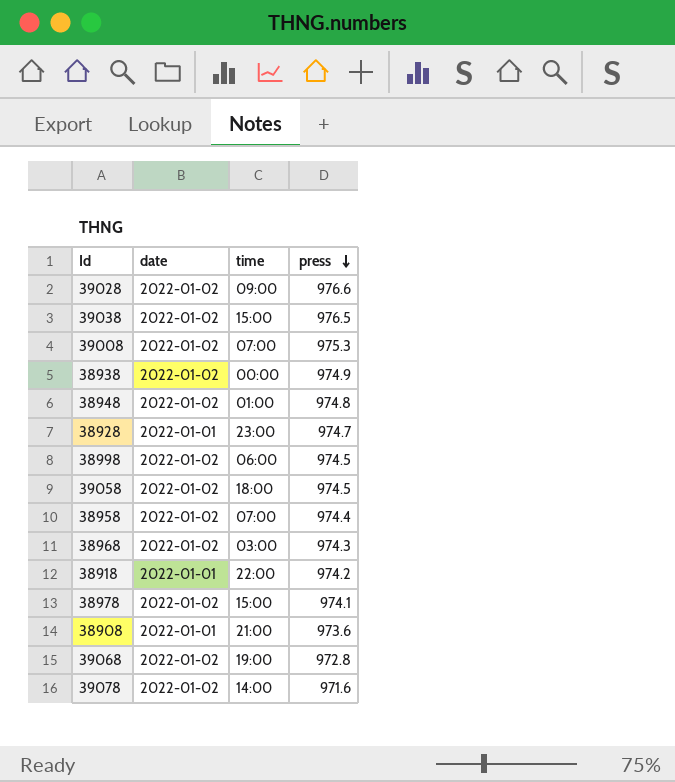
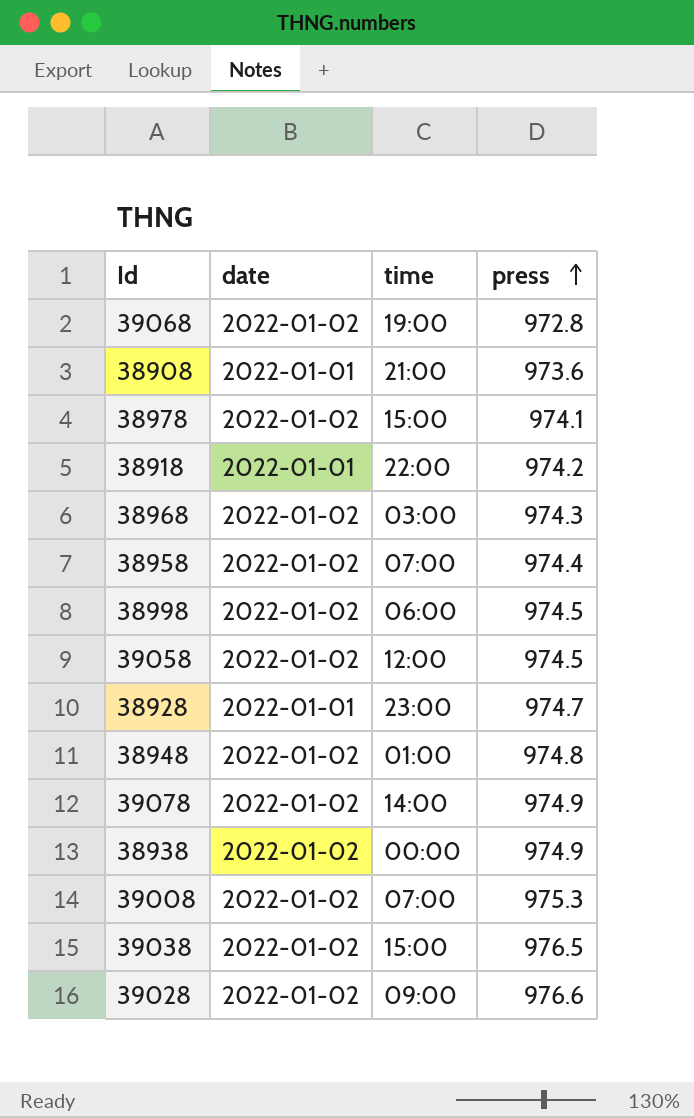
row order: press descending -> press ascending
39058 | time: 18:00 -> 12:00
39078 | press: 971.6 -> 974.9

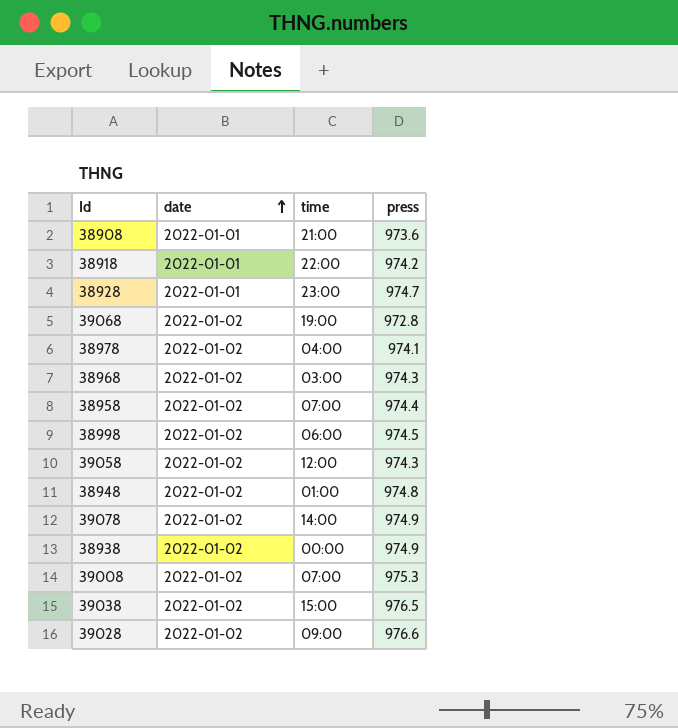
row order: press ascending -> date ascending
38978 | time: 15:00 -> 04:00
39058 | press: 974.5 -> 974.3

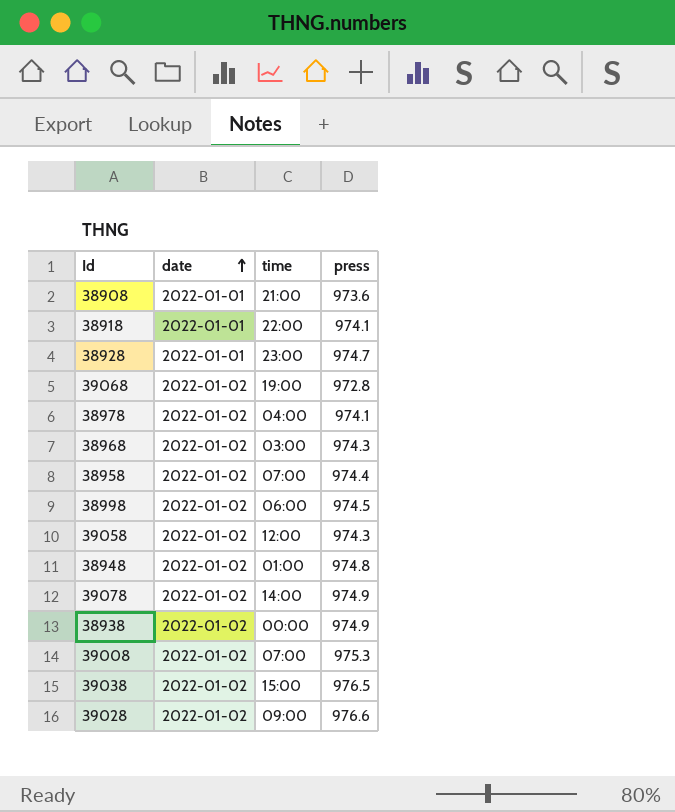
38918 | press: 974.2 -> 974.1

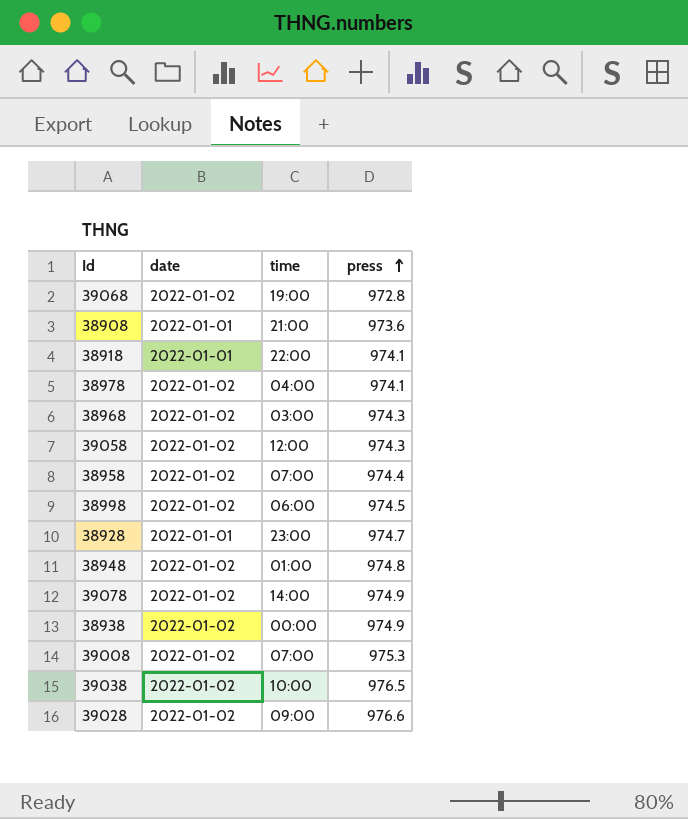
row order: date ascending -> press ascending
39038 | time: 15:00 -> 10:00

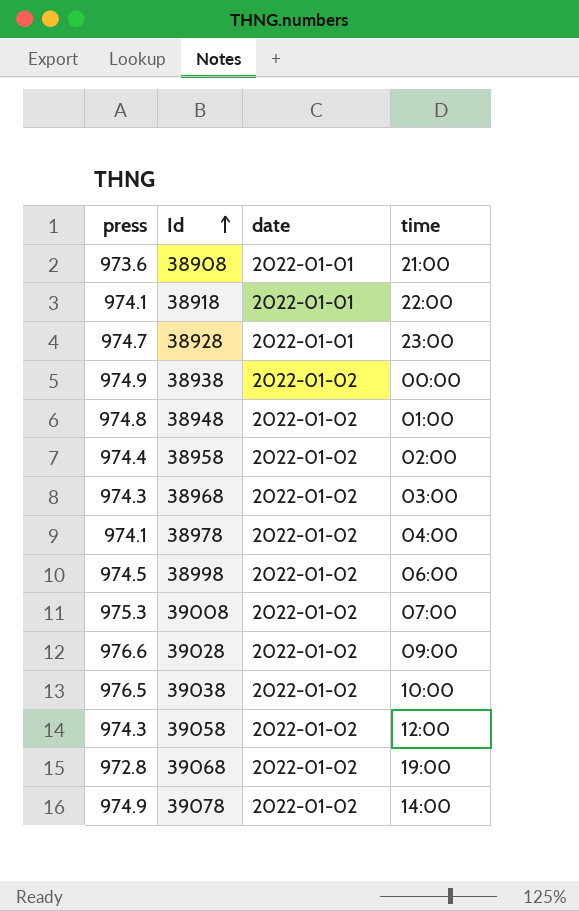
row order: press ascending -> Id ascending
column press | position: 4 -> 1
38958 | time: 07:00 -> 02:00

